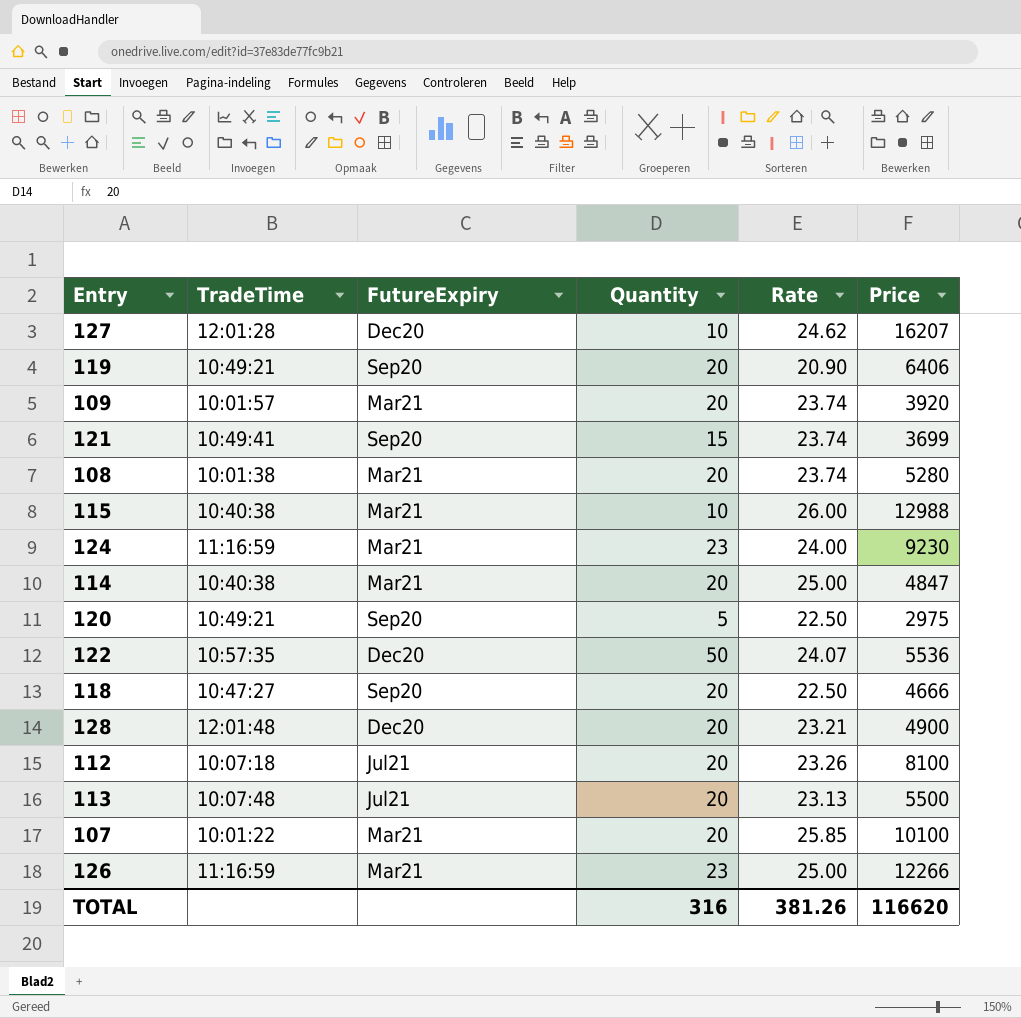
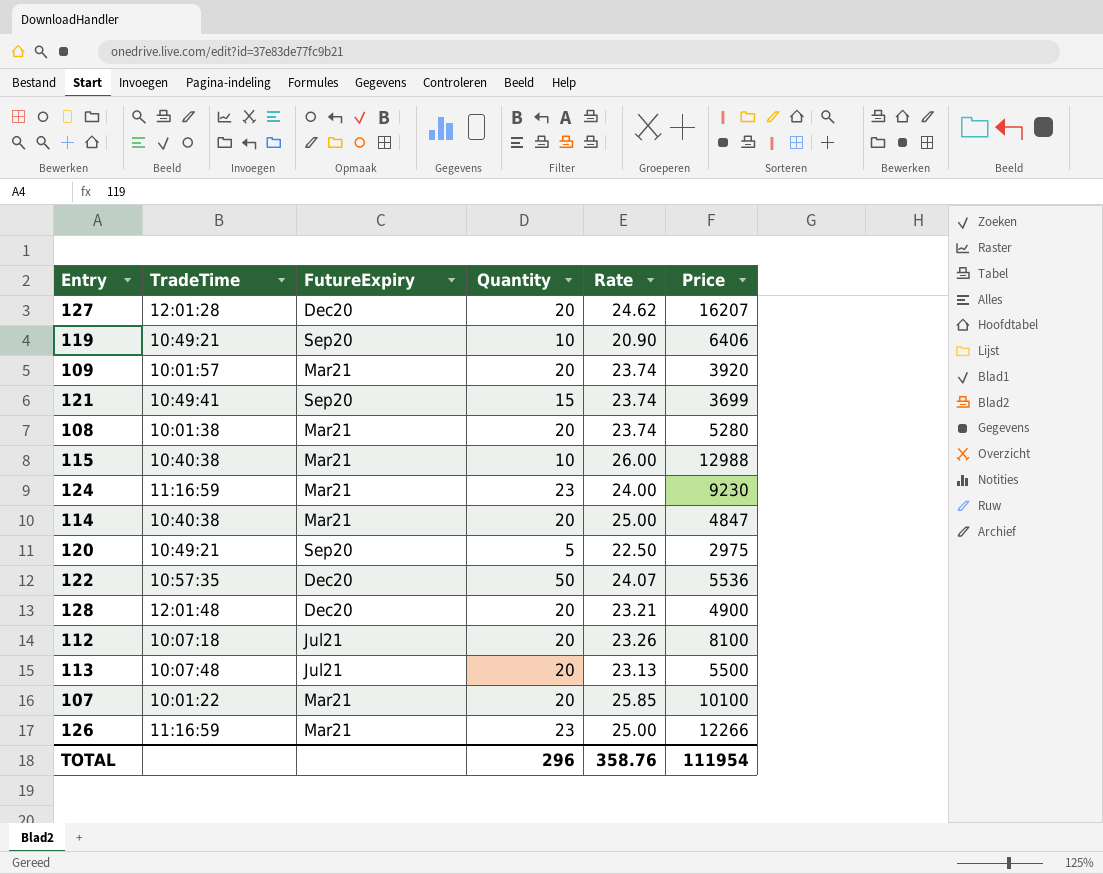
row 118: 10:47:27 | Sep20 | 20 | 22.50 | 4666 -> none
127 | Quantity: 10 -> 20
119 | Quantity: 20 -> 10
TOTAL | Quantity: 316 -> 296
TOTAL | Rate: 381.26 -> 358.76
TOTAL | Price: 116620 -> 111954

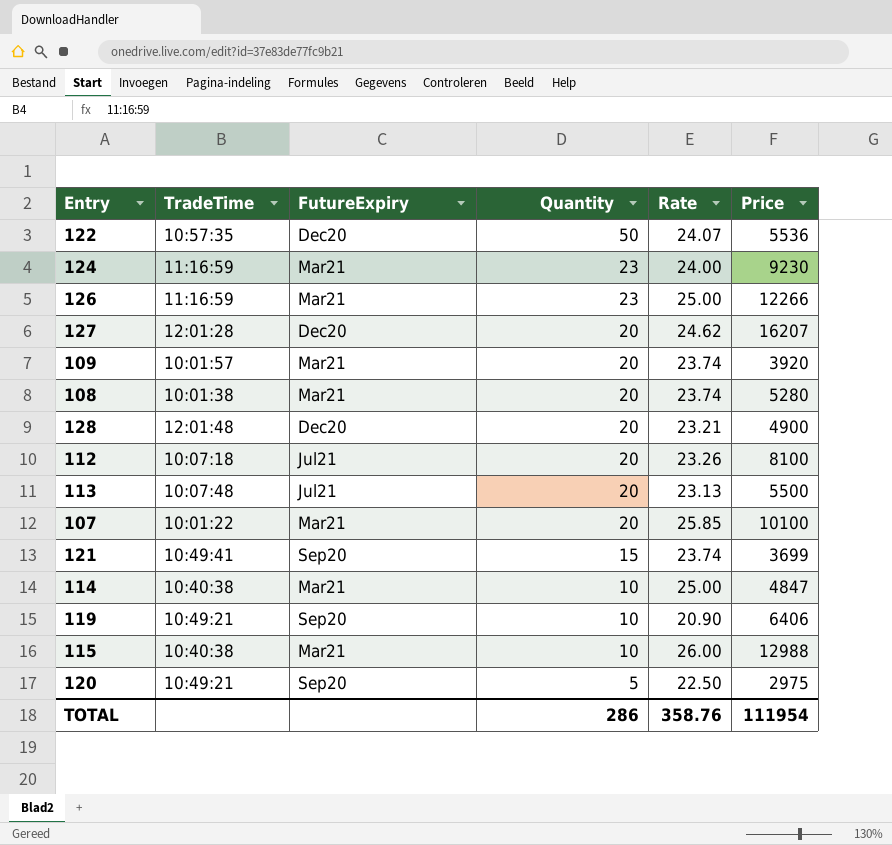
row order: none -> Quantity descending
114 | Quantity: 20 -> 10
TOTAL | Quantity: 296 -> 286

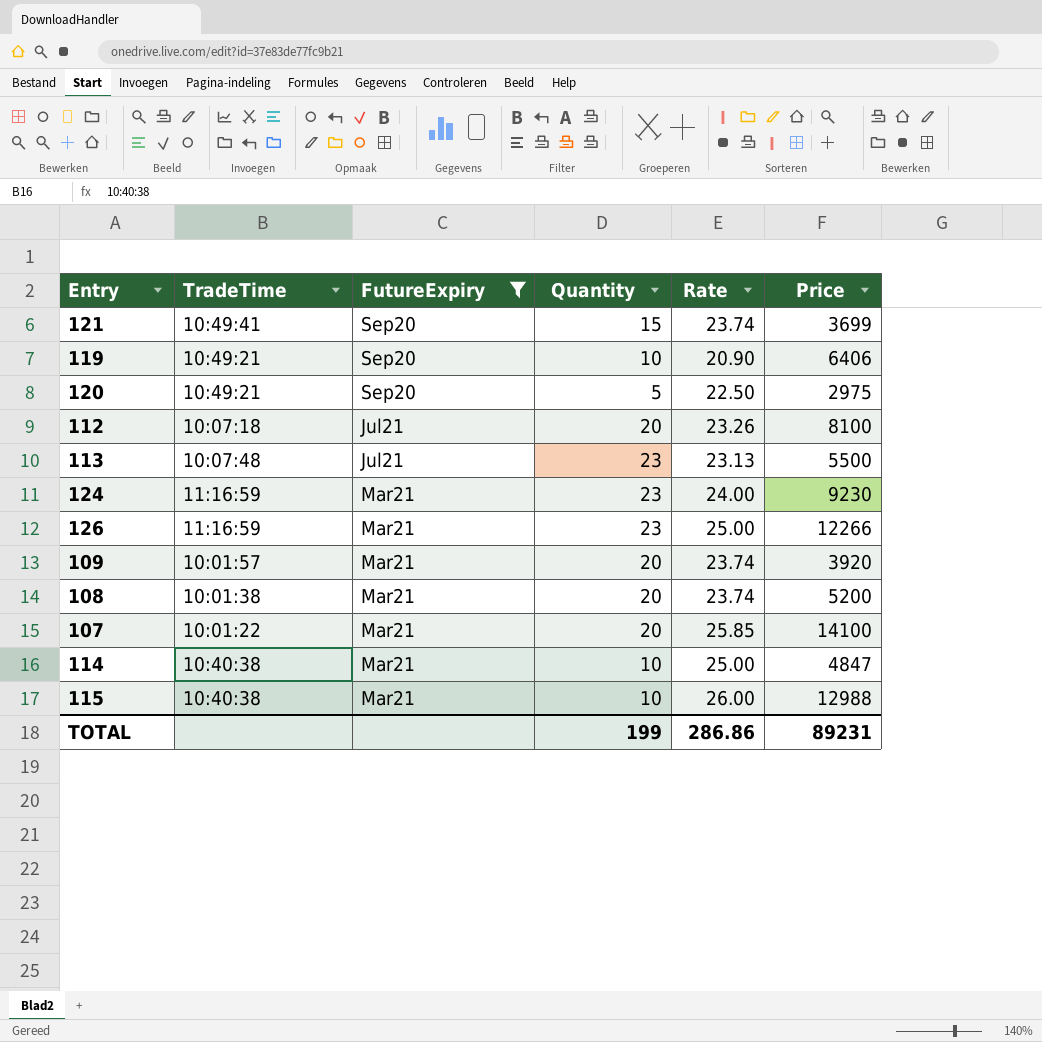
filter: none -> FutureExpiry != Dec20
row order: Quantity descending -> FutureExpiry descending
113 | Quantity: 20 -> 23
108 | Price: 5280 -> 5200
107 | Price: 10100 -> 14100
TOTAL | Quantity: 286 -> 199
TOTAL | Rate: 358.76 -> 286.86
TOTAL | Price: 111954 -> 89231

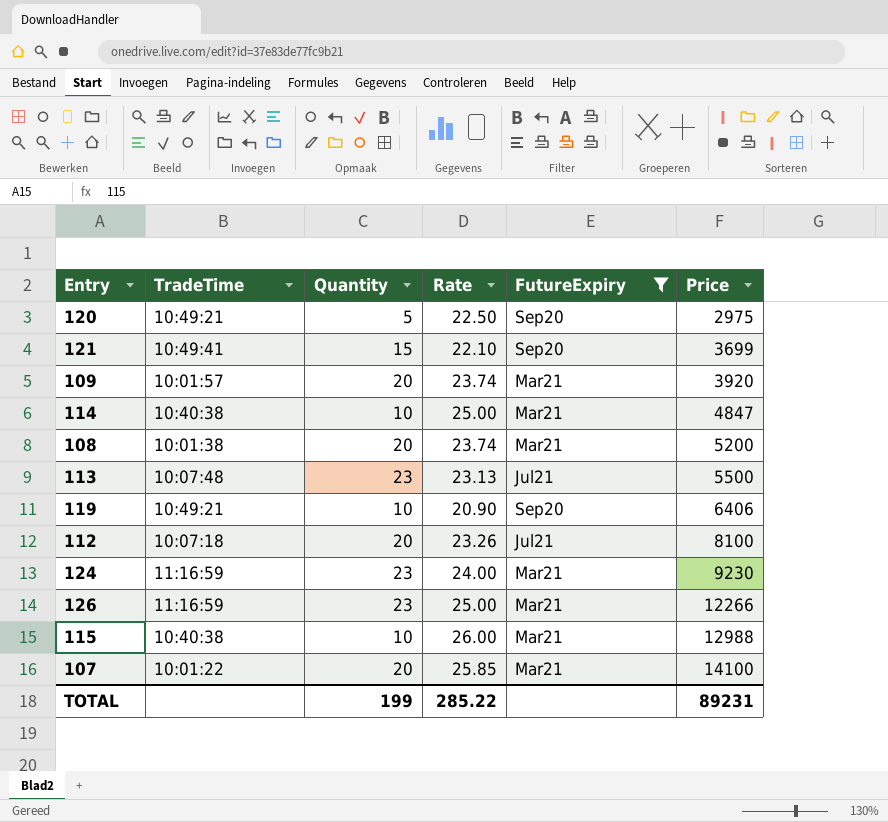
row order: FutureExpiry descending -> Price ascending
column FutureExpiry | position: 3 -> 5
121 | Rate: 23.74 -> 22.10
TOTAL | Rate: 286.86 -> 285.22

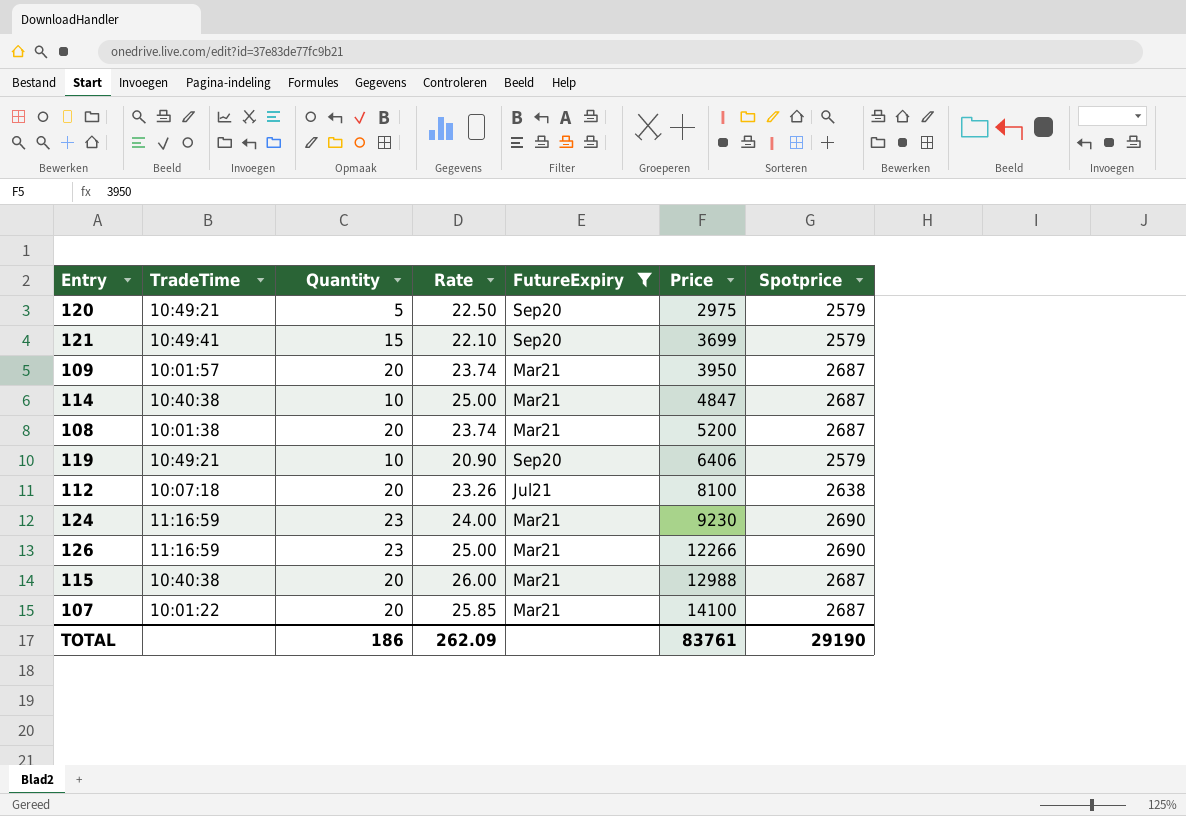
column Spotprice | position: none -> 7
row 113: 10:07:48 | 23 | 23.13 | Jul21 | 5500 -> none
109 | Price: 3920 -> 3950
115 | Quantity: 10 -> 20
TOTAL | Quantity: 199 -> 186
TOTAL | Rate: 285.22 -> 262.09
TOTAL | Price: 89231 -> 83761

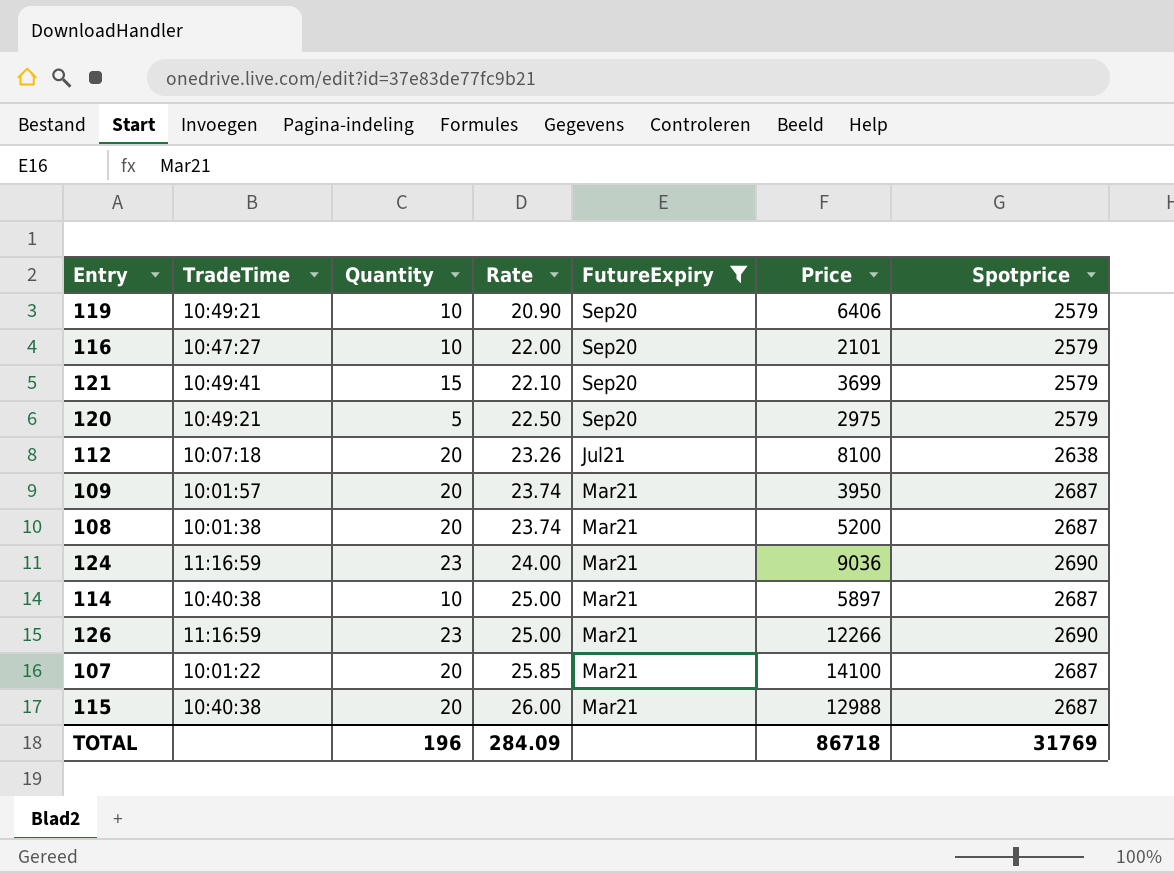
row order: Price ascending -> Rate ascending
row 116: none -> 10:47:27 | 10 | 22.00 | Sep20 | 2101 | 2579
124 | Price: 9230 -> 9036
114 | Price: 4847 -> 5897
TOTAL | Quantity: 186 -> 196
TOTAL | Rate: 262.09 -> 284.09
TOTAL | Price: 83761 -> 86718
TOTAL | Spotprice: 29190 -> 31769

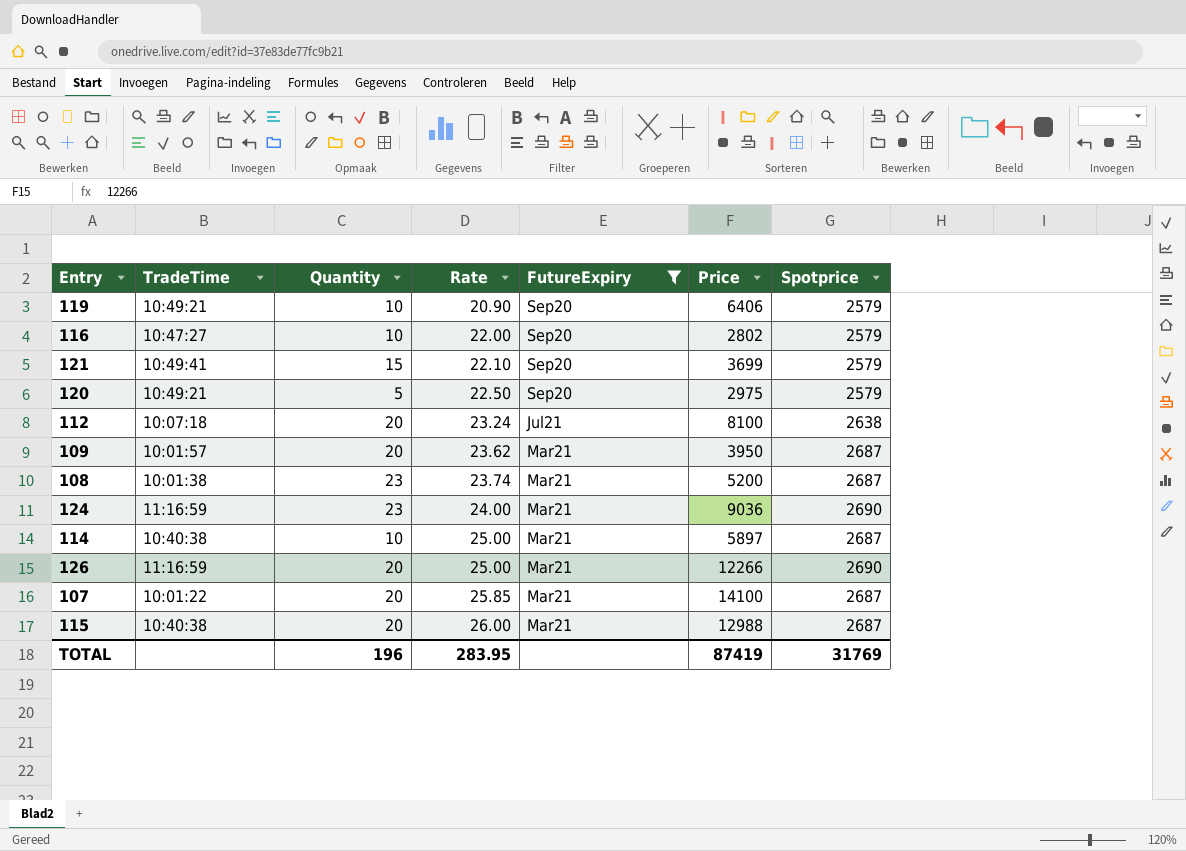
116 | Price: 2101 -> 2802
112 | Rate: 23.26 -> 23.24
109 | Rate: 23.74 -> 23.62
108 | Quantity: 20 -> 23
126 | Quantity: 23 -> 20
TOTAL | Rate: 284.09 -> 283.95
TOTAL | Price: 86718 -> 87419

